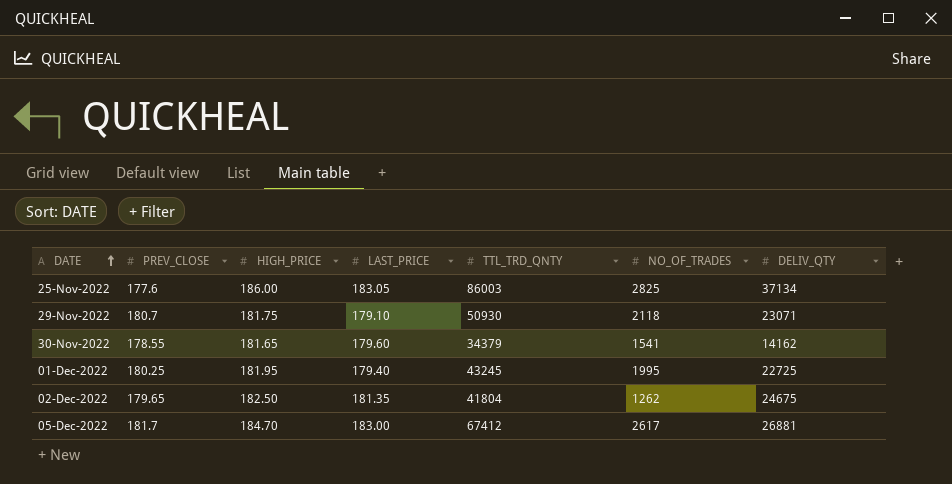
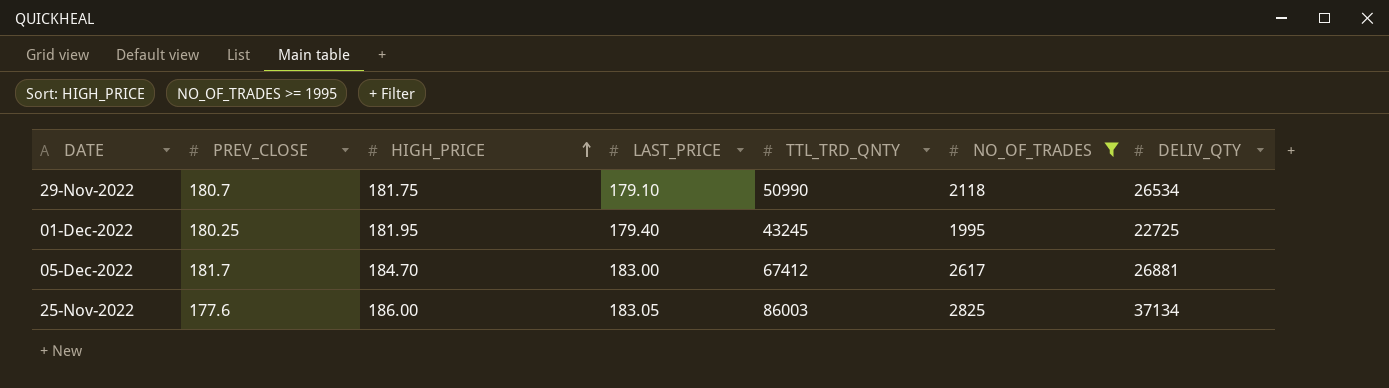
filter: none -> NO_OF_TRADES >= 1995
row order: DATE ascending -> HIGH_PRICE ascending
29-Nov-2022 | TTL_TRD_QNTY: 50930 -> 50990
29-Nov-2022 | DELIV_QTY: 23071 -> 26534

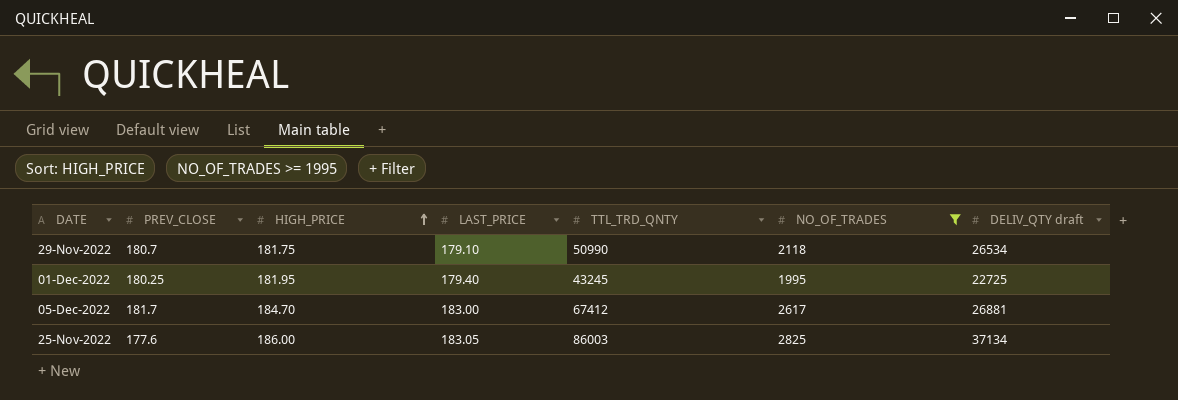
column name: DELIV_QTY -> DELIV_QTY draft

